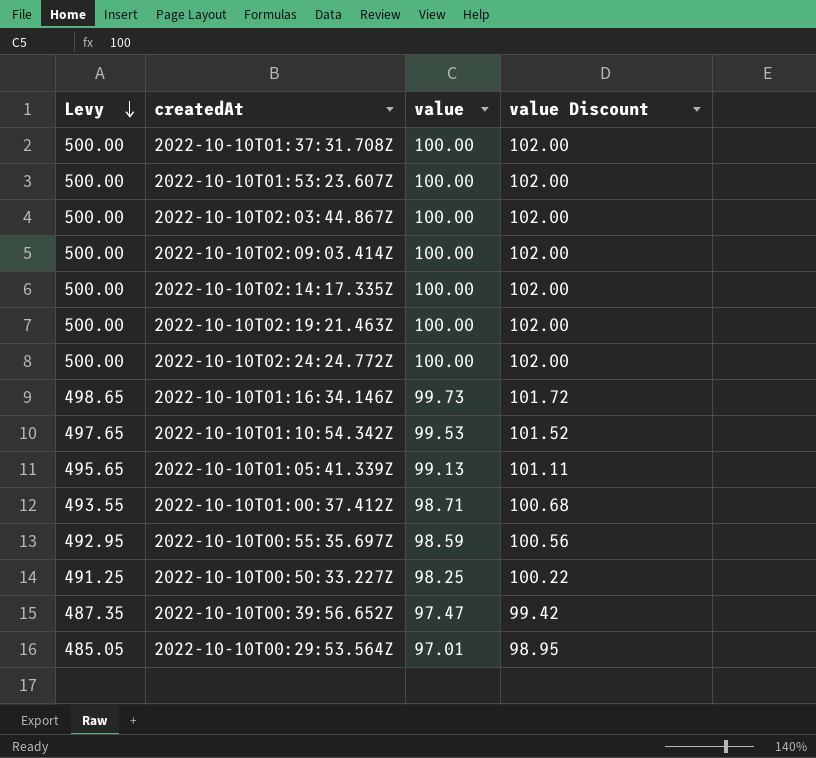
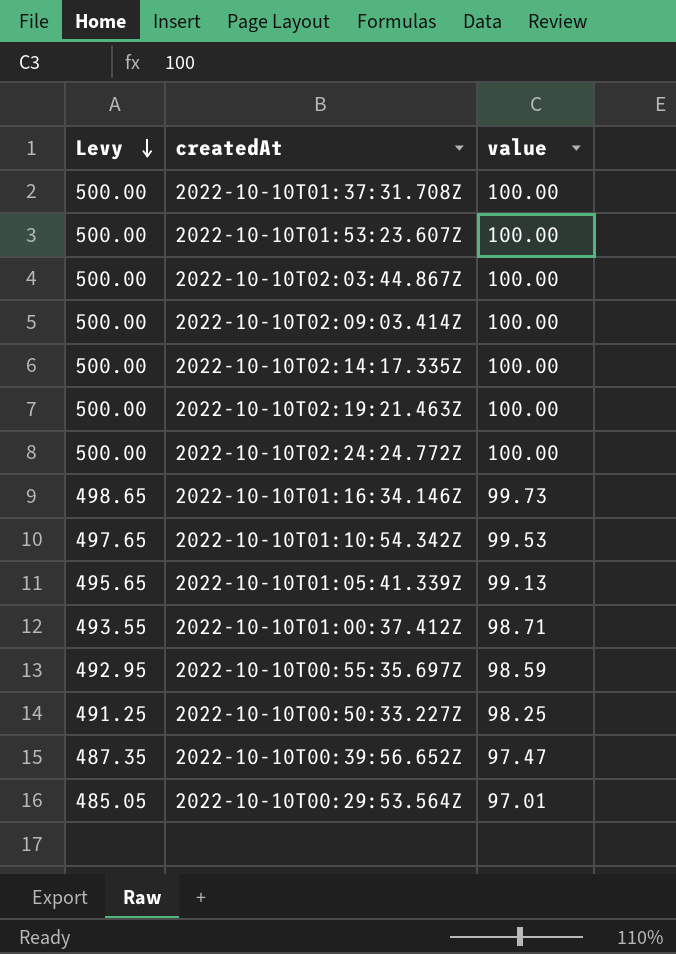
column value Discount | formula: [value] * 1.02 -> none

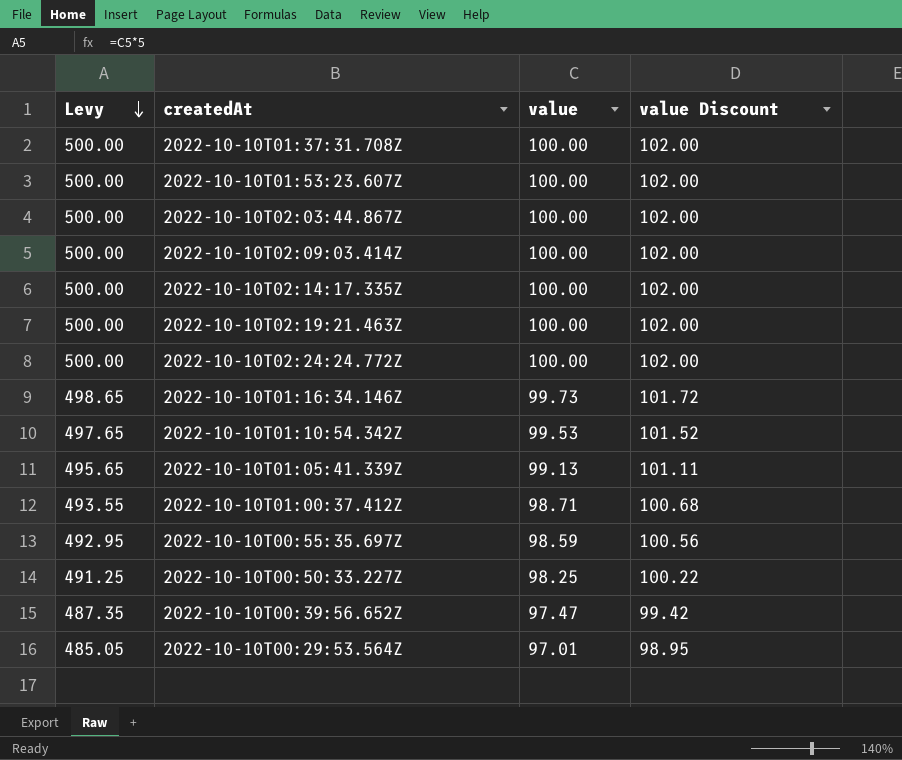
column value Discount | formula: none -> [value] * 1.02

